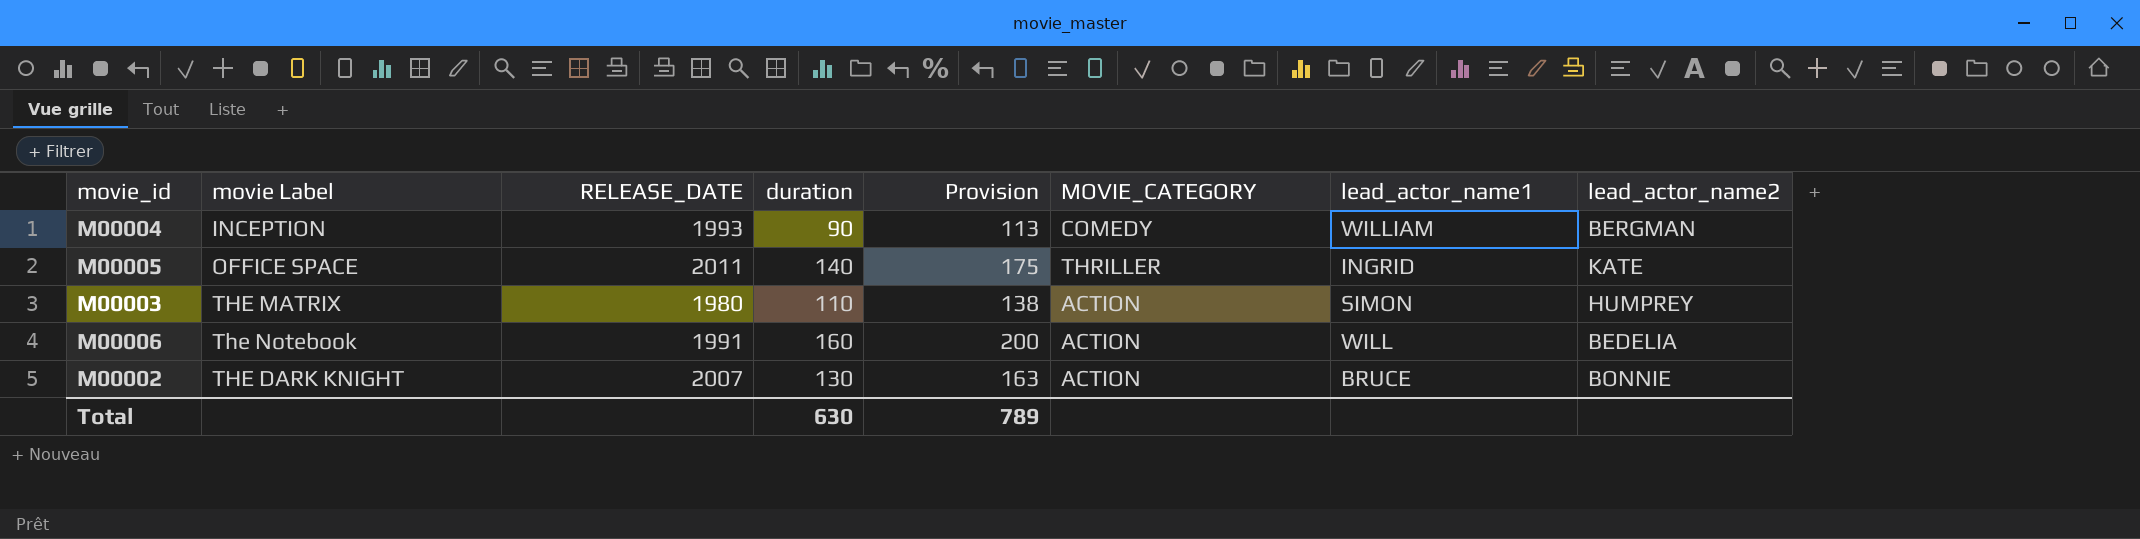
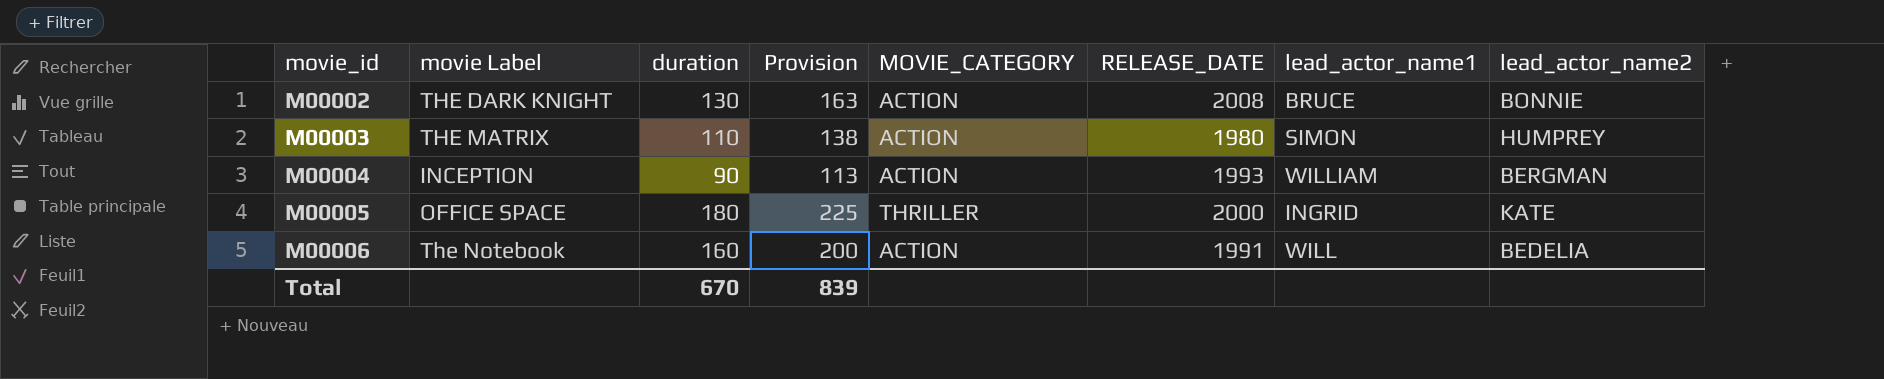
row order: none -> movie_id ascending
column RELEASE_DATE | position: 3 -> 6
M00002 | RELEASE_DATE: 2007 -> 2008
M00004 | MOVIE_CATEGORY: COMEDY -> ACTION
M00005 | duration: 140 -> 180
M00005 | Provision: 175 -> 225
M00005 | RELEASE_DATE: 2011 -> 2000
Total | duration: 630 -> 670
Total | Provision: 789 -> 839

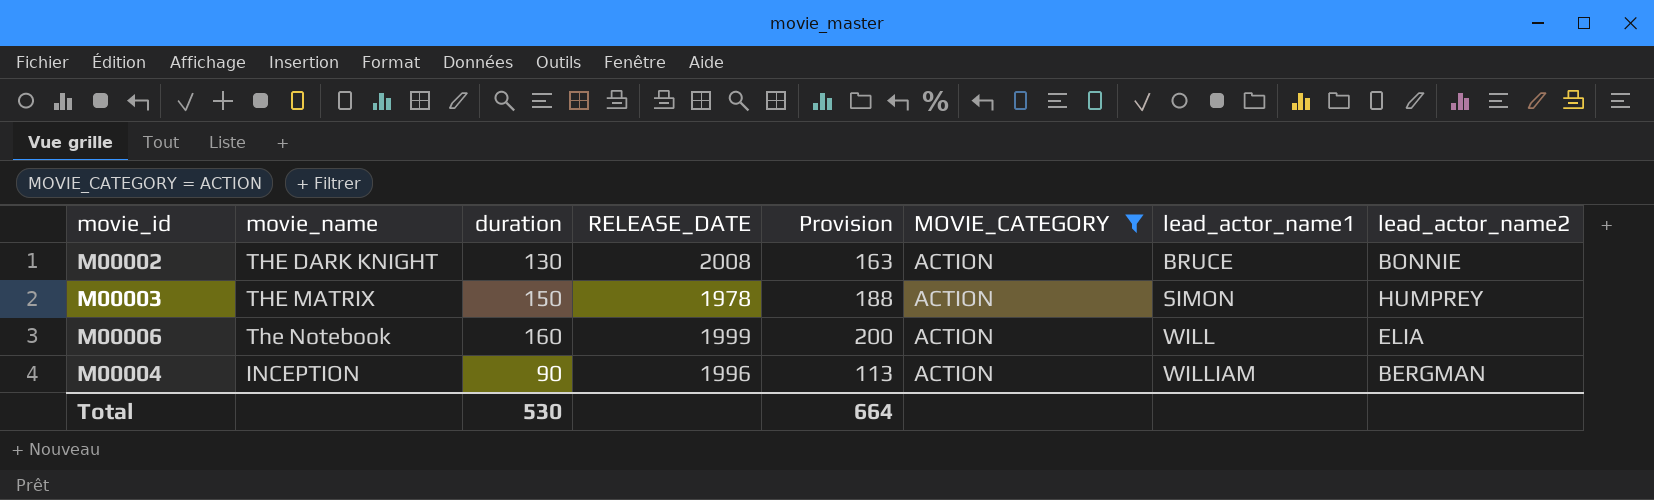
filter: none -> MOVIE_CATEGORY = ACTION
row order: movie_id ascending -> lead_actor_name1 ascending
column name: movie Label -> movie_name
column RELEASE_DATE | position: 6 -> 4
M00003 | duration: 110 -> 150
M00003 | RELEASE_DATE: 1980 -> 1978
M00003 | Provision: 138 -> 188
M00006 | RELEASE_DATE: 1991 -> 1999
M00006 | lead_actor_name2: BEDELIA -> ELIA
M00004 | RELEASE_DATE: 1993 -> 1996
Total | duration: 670 -> 530
Total | Provision: 839 -> 664

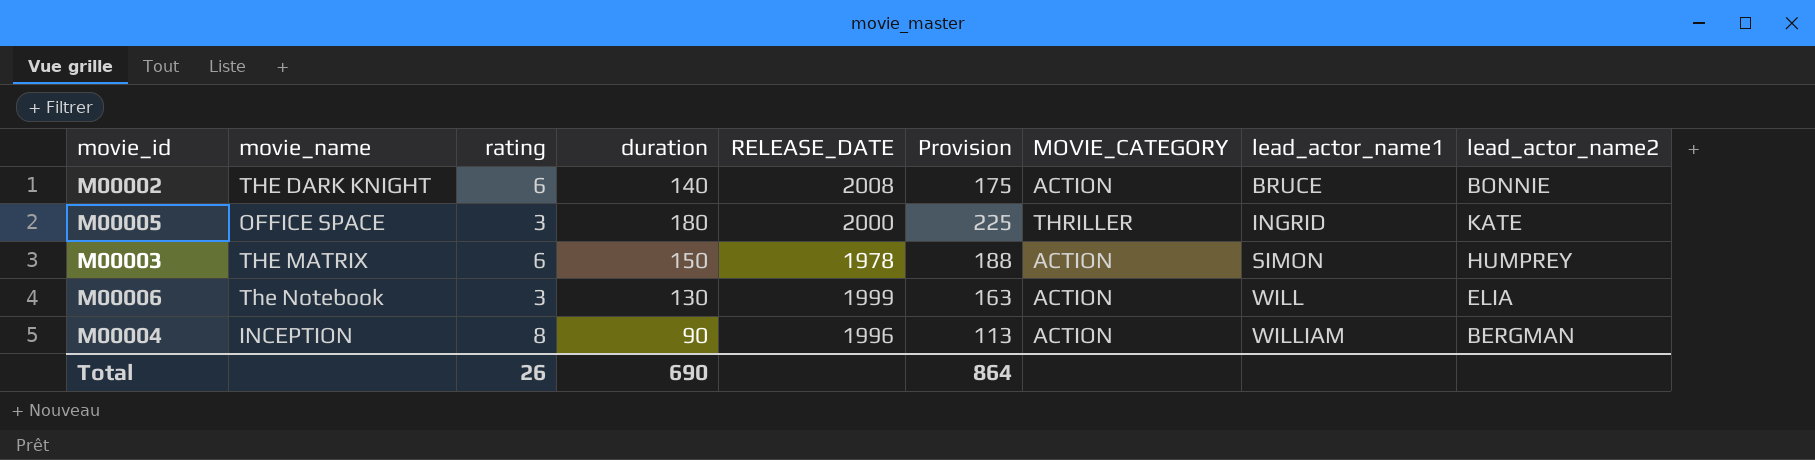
filter: MOVIE_CATEGORY = ACTION -> none
column rating | position: none -> 3
M00002 | duration: 130 -> 140
M00002 | Provision: 163 -> 175
M00006 | duration: 160 -> 130
M00006 | Provision: 200 -> 163
Total | duration: 530 -> 690
Total | Provision: 664 -> 864

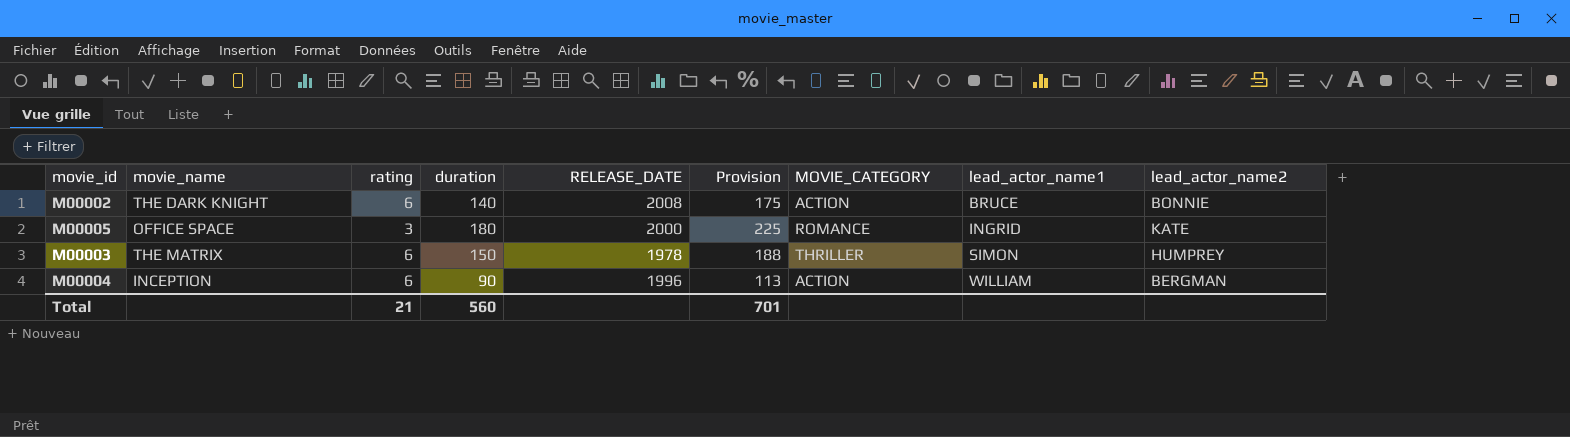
row M00006: The Notebook | 3 | 130 | 1999 | 163 | ACTION | WILL | ELIA -> none
M00005 | MOVIE_CATEGORY: THRILLER -> ROMANCE
M00003 | MOVIE_CATEGORY: ACTION -> THRILLER
M00004 | rating: 8 -> 6
Total | rating: 26 -> 21
Total | duration: 690 -> 560
Total | Provision: 864 -> 701

